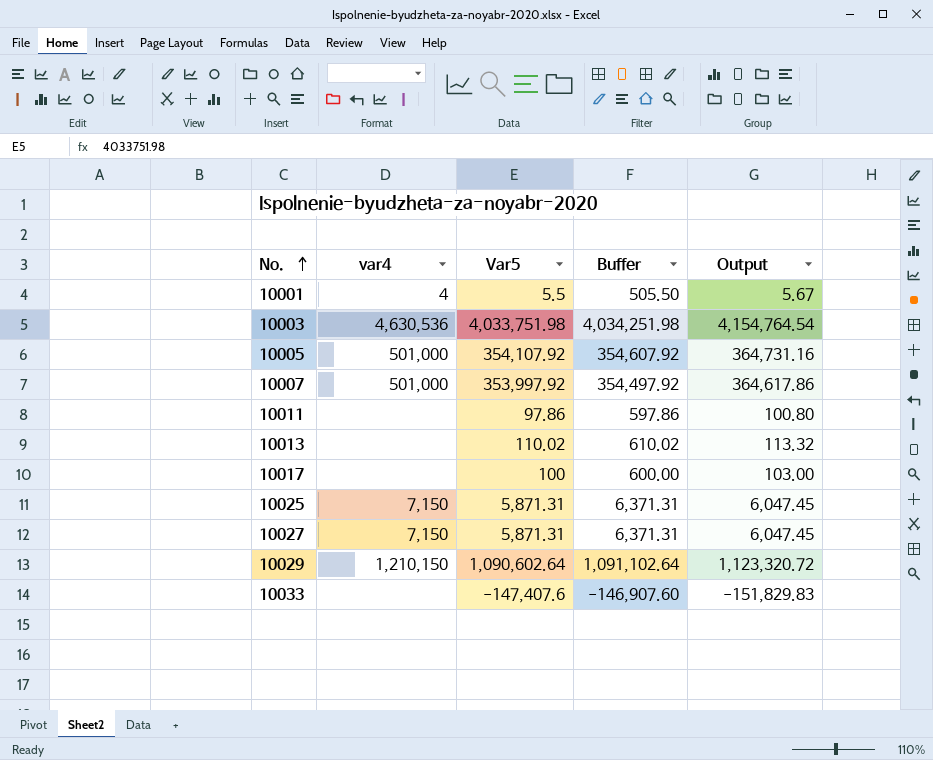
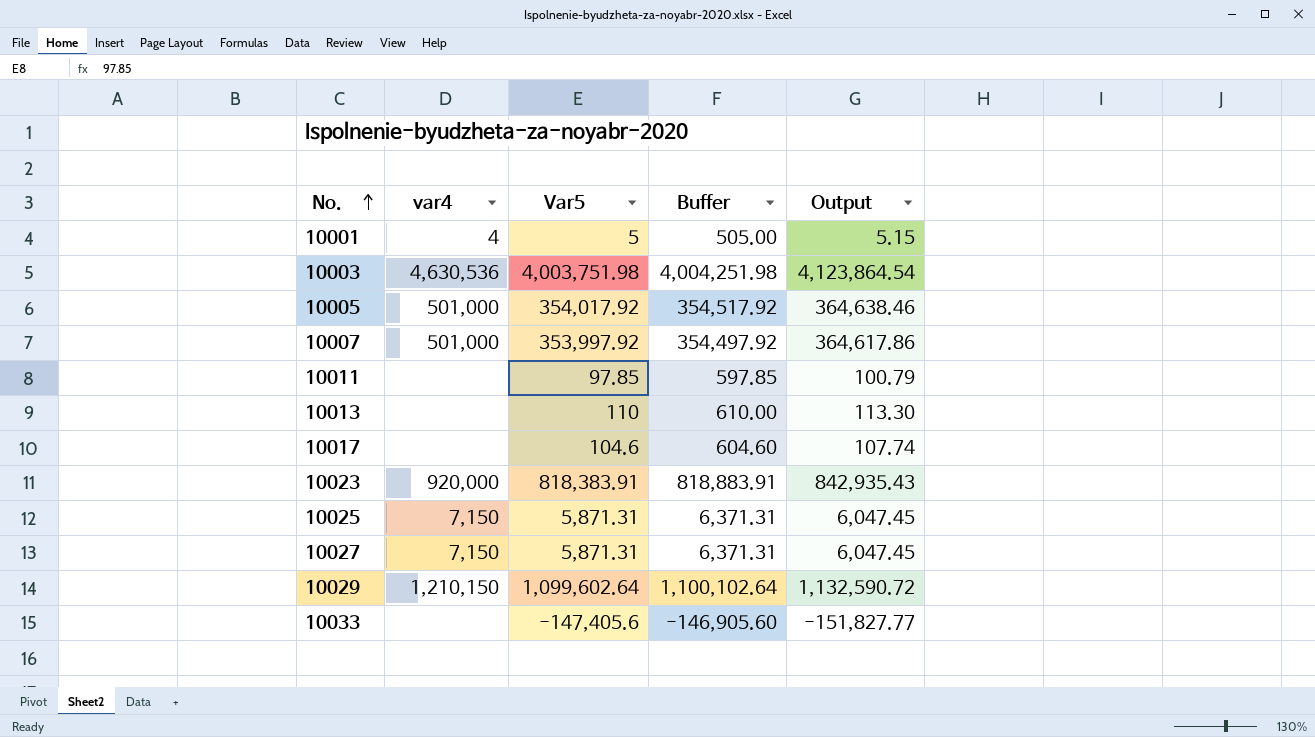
10001 | Var5: 5.5 -> 5
10001 | Buffer: 505.50 -> 505.00
10001 | Output: 5.67 -> 5.15
10003 | Var5: 4,033,751.98 -> 4,003,751.98
10003 | Buffer: 4,034,251.98 -> 4,004,251.98
10003 | Output: 4,154,764.54 -> 4,123,864.54
10005 | Var5: 354,107.92 -> 354,017.92
10005 | Buffer: 354,607.92 -> 354,517.92
10005 | Output: 364,731.16 -> 364,638.46
10011 | Var5: 97.86 -> 97.85
10011 | Buffer: 597.86 -> 597.85
10011 | Output: 100.80 -> 100.79
10013 | Var5: 110.02 -> 110
10013 | Buffer: 610.02 -> 610.00
10013 | Output: 113.32 -> 113.30
10017 | Var5: 100 -> 104.6
10017 | Buffer: 600.00 -> 604.60
10017 | Output: 103.00 -> 107.74
row 10023: none -> 920,000 | 818,383.91 | 818,883.91 | 842,935.43
10029 | Var5: 1,090,602.64 -> 1,099,602.64
10029 | Buffer: 1,091,102.64 -> 1,100,102.64
10029 | Output: 1,123,320.72 -> 1,132,590.72
10033 | Var5: -147,407.6 -> -147,405.6
10033 | Buffer: -146,907.60 -> -146,905.60
10033 | Output: -151,829.83 -> -151,827.77

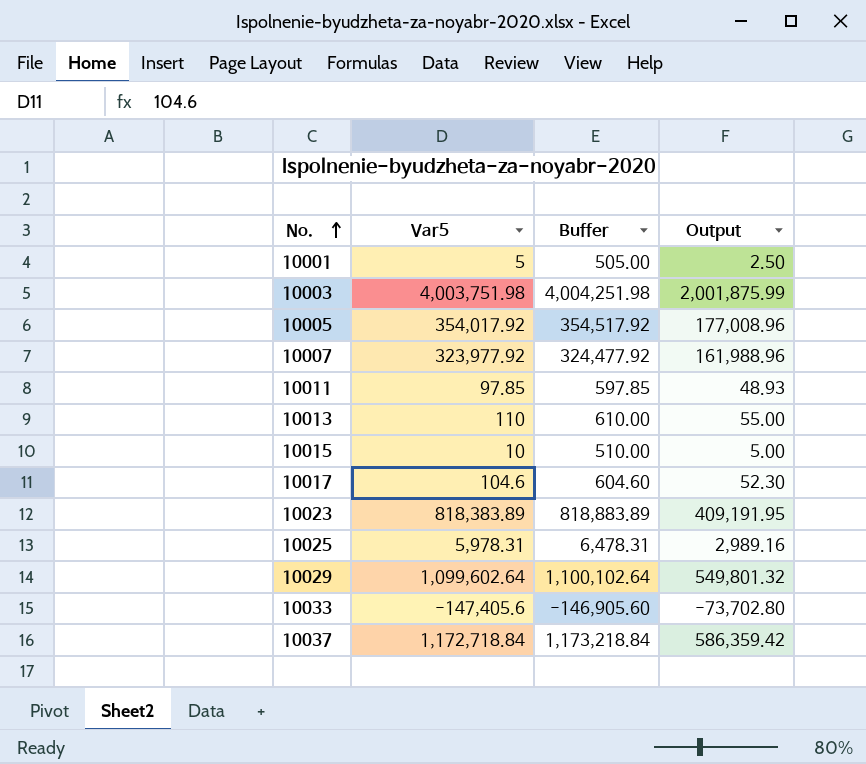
column var4 | position: 2 -> none
column Output | formula: [Var5] * 1.03 -> [Var5] * 0.5
row 10027: 7,150 | 5,871.31 | 6,371.31 | 6,047.45 -> none
10007 | Var5: 353,997.92 -> 323,977.92
10007 | Buffer: 354,497.92 -> 324,477.92
row 10015: none -> 10 | 510.00 | 5.00
10023 | Var5: 818,383.91 -> 818,383.89
10023 | Buffer: 818,883.91 -> 818,883.89
10025 | Var5: 5,871.31 -> 5,978.31
10025 | Buffer: 6,371.31 -> 6,478.31
row 10037: none -> 1,172,718.84 | 1,173,218.84 | 586,359.42

